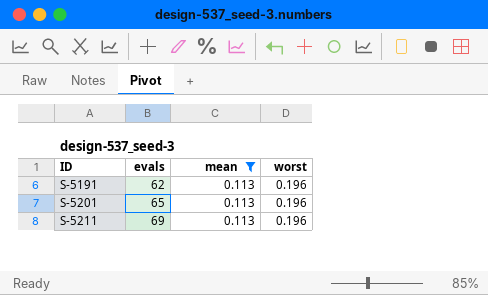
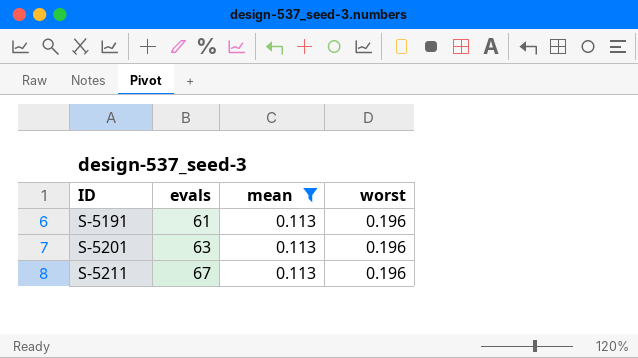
S-5191 | evals: 62 -> 61
S-5201 | evals: 65 -> 63
S-5211 | evals: 69 -> 67

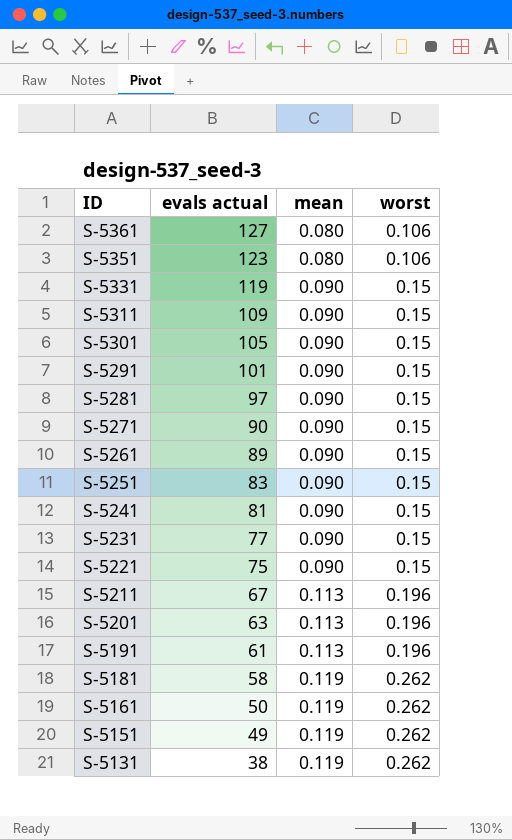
filter: mean = 0.113 -> none
row order: ID ascending -> ID descending
column name: evals -> evals actual

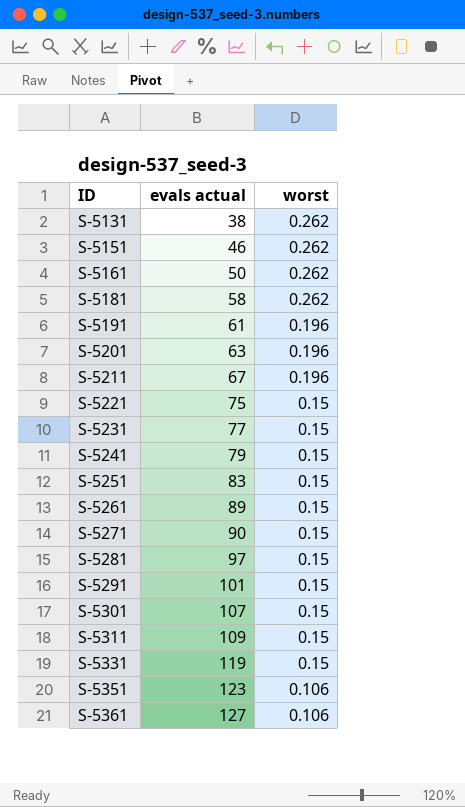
row order: ID descending -> ID ascending
column mean | position: 3 -> none
S-5151 | evals actual: 49 -> 46
S-5241 | evals actual: 81 -> 79
S-5301 | evals actual: 105 -> 107

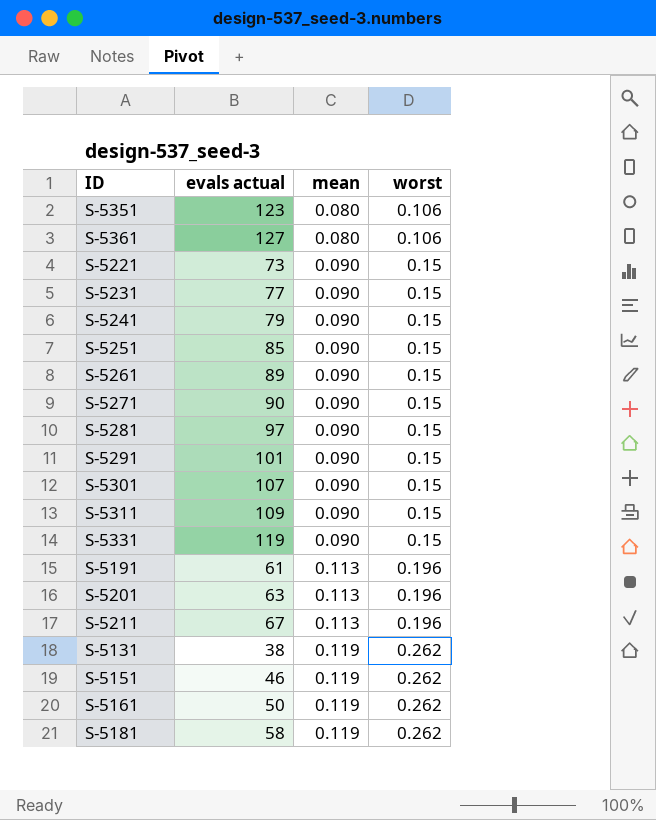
row order: ID ascending -> mean ascending
column mean | position: none -> 3
S-5221 | evals actual: 75 -> 73
S-5251 | evals actual: 83 -> 85

